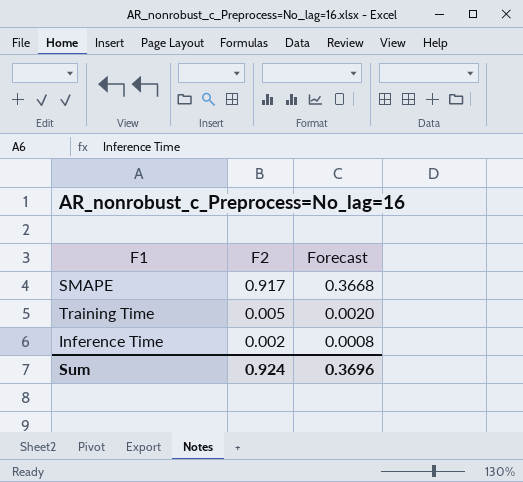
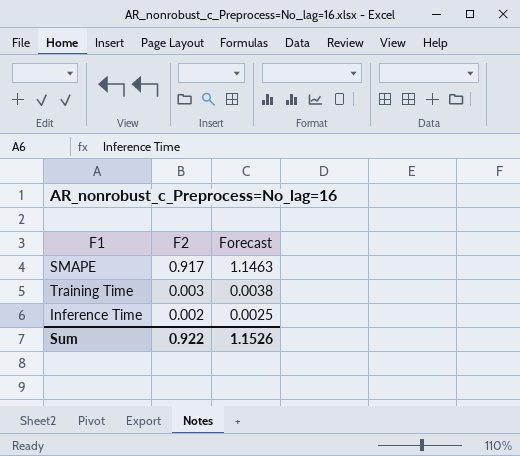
column Forecast | formula: [F2] * 0.4 -> [F2] * 1.25
Training Time | F2: 0.005 -> 0.003
Sum | F2: 0.924 -> 0.922
Sum | Forecast: 0.3696 -> 1.1526

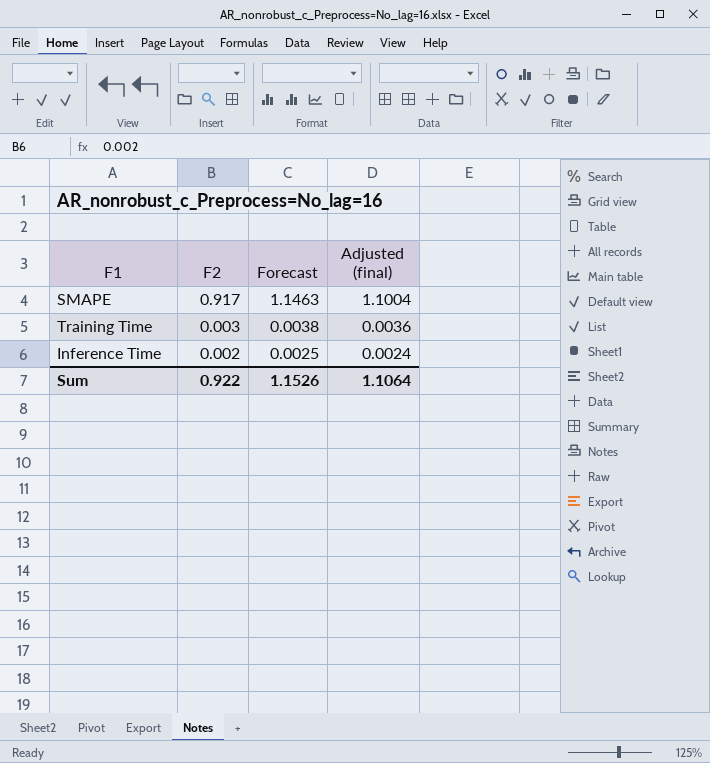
column Adjusted (final) | formula: none -> [F2] * 1.2

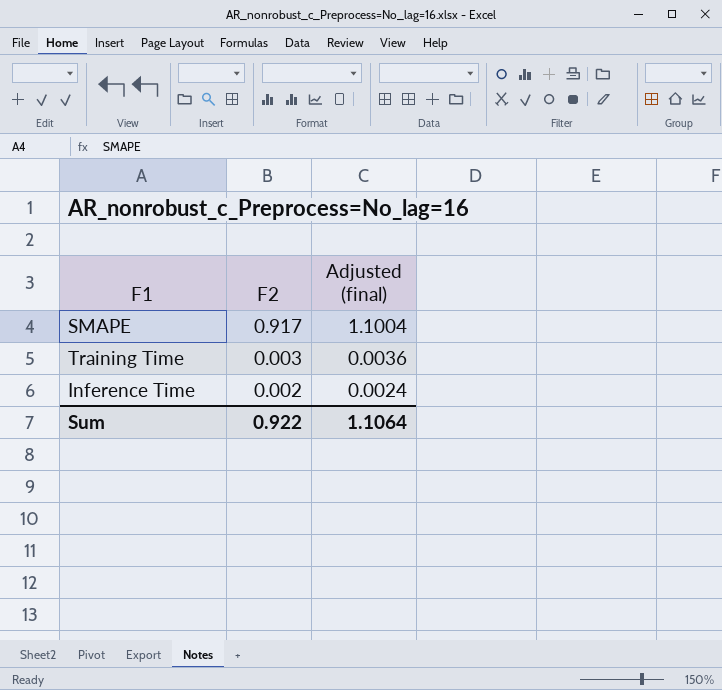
column Forecast | formula: [F2] * 1.25 -> none

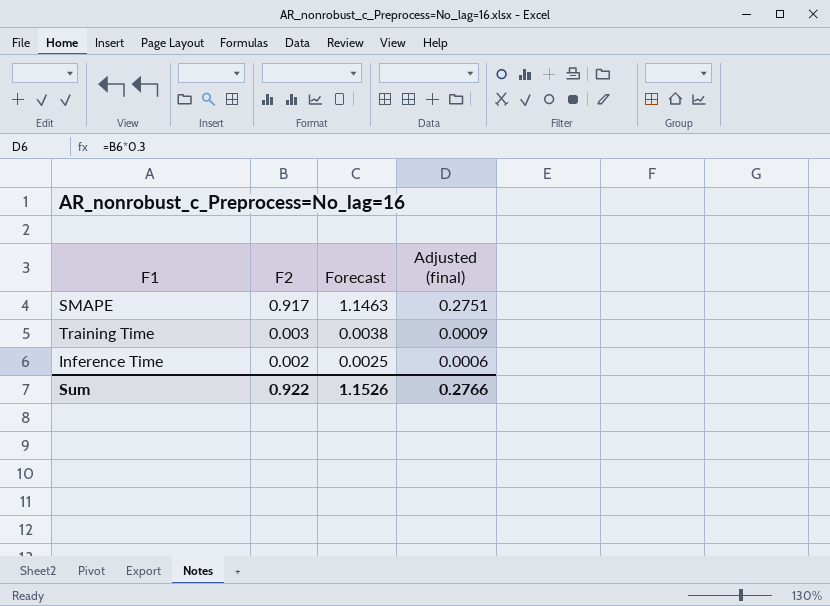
column Forecast | formula: none -> [F2] * 1.25
column Adjusted (final) | formula: [F2] * 1.2 -> [F2] * 0.3
Sum | Adjusted (final): 1.1064 -> 0.2766

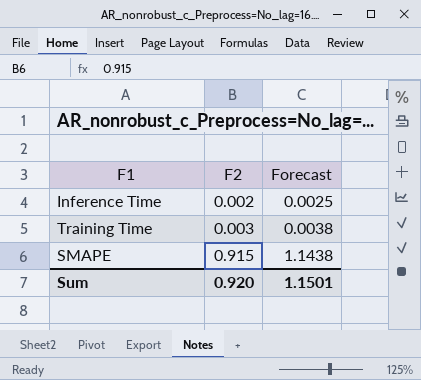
row order: F2 descending -> F2 ascending
column Adjusted (final) | formula: [F2] * 0.3 -> none
SMAPE | F2: 0.917 -> 0.915
SMAPE | Forecast: 1.1463 -> 1.1438
Sum | F2: 0.922 -> 0.920
Sum | Forecast: 1.1526 -> 1.1501

